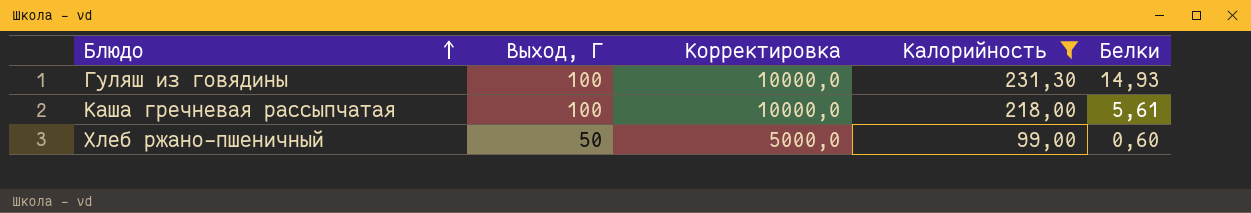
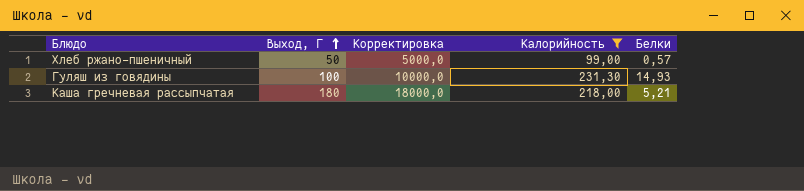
row order: Блюдо ascending -> Выход, Г ascending
Хлеб ржано-пшеничный | Белки: 0,60 -> 0,57
Каша гречневая рассыпчатая | Выход, Г: 100 -> 180
Каша гречневая рассыпчатая | Корректировка: 10000,0 -> 18000,0
Каша гречневая рассыпчатая | Белки: 5,61 -> 5,21

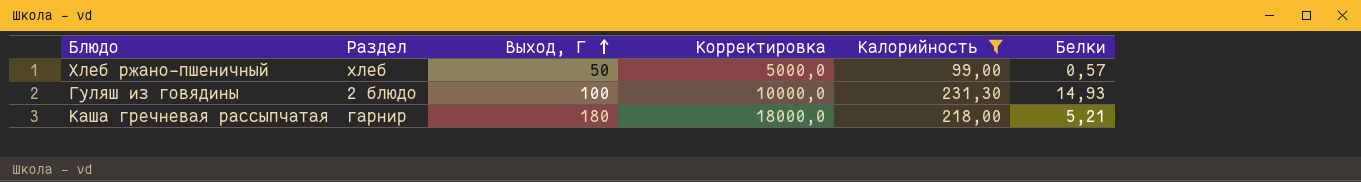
column Раздел | position: none -> 2

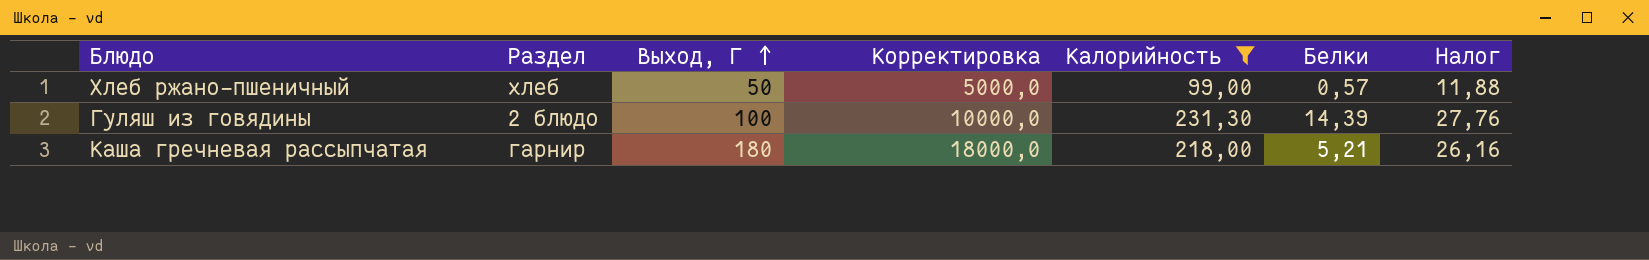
column Налог | formula: none -> [Калорийность] * 0,12
Гуляш из говядины | Белки: 14,93 -> 14,39

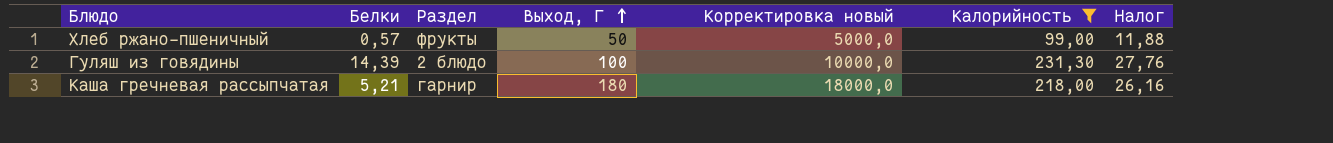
column Белки | position: 6 -> 2
column name: Корректировка -> Корректировка новый
Хлеб ржано-пшеничный | Раздел: хлеб -> фрукты

